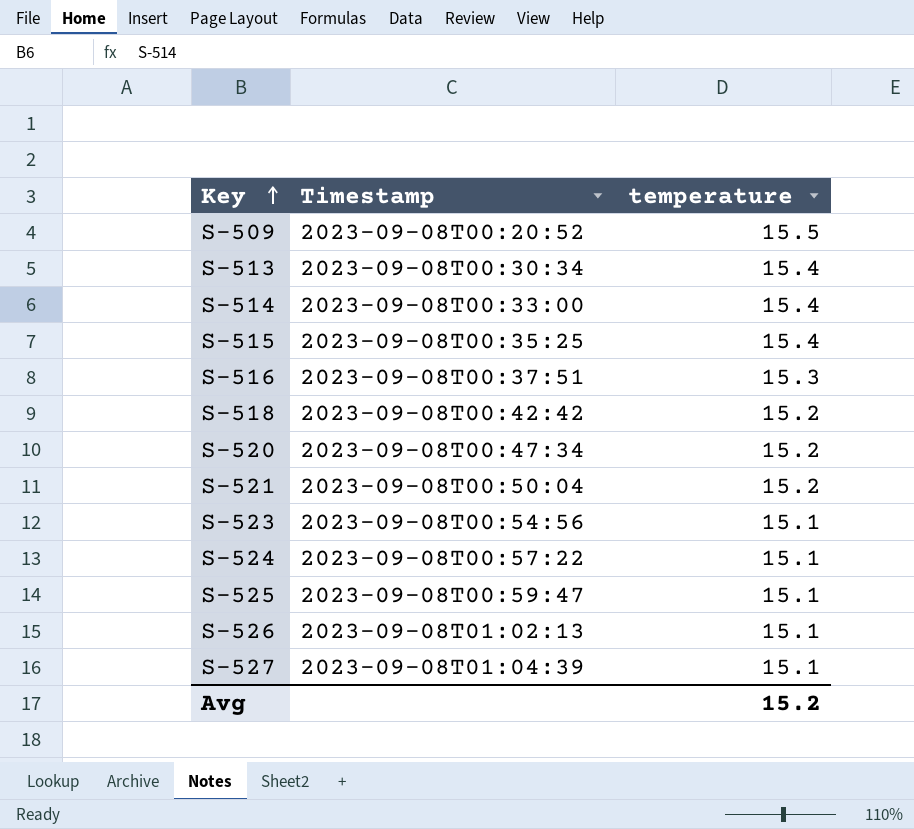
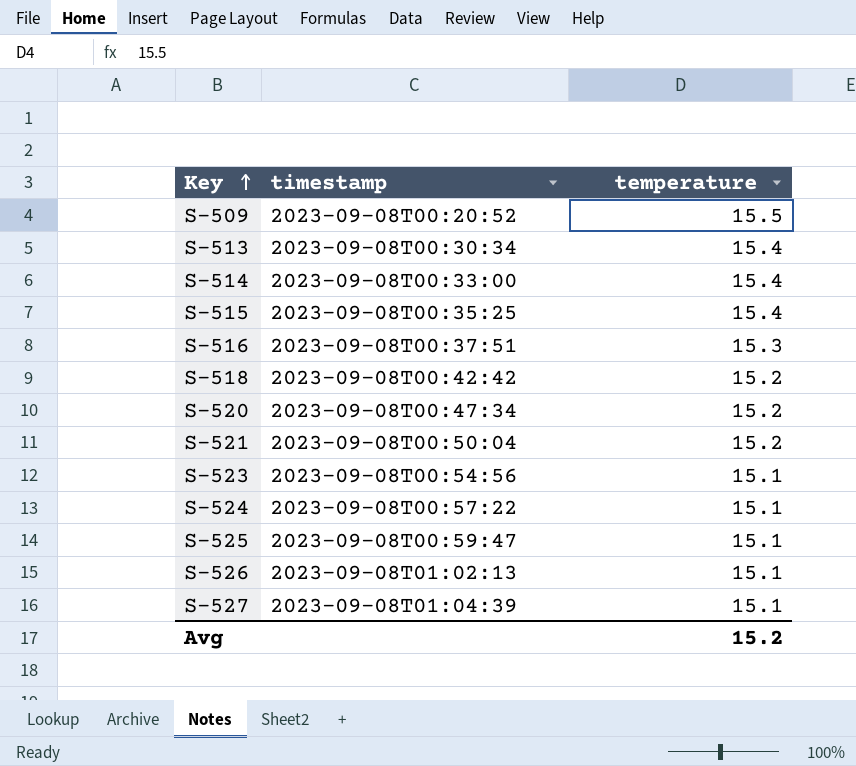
column name: Timestamp -> timestamp

